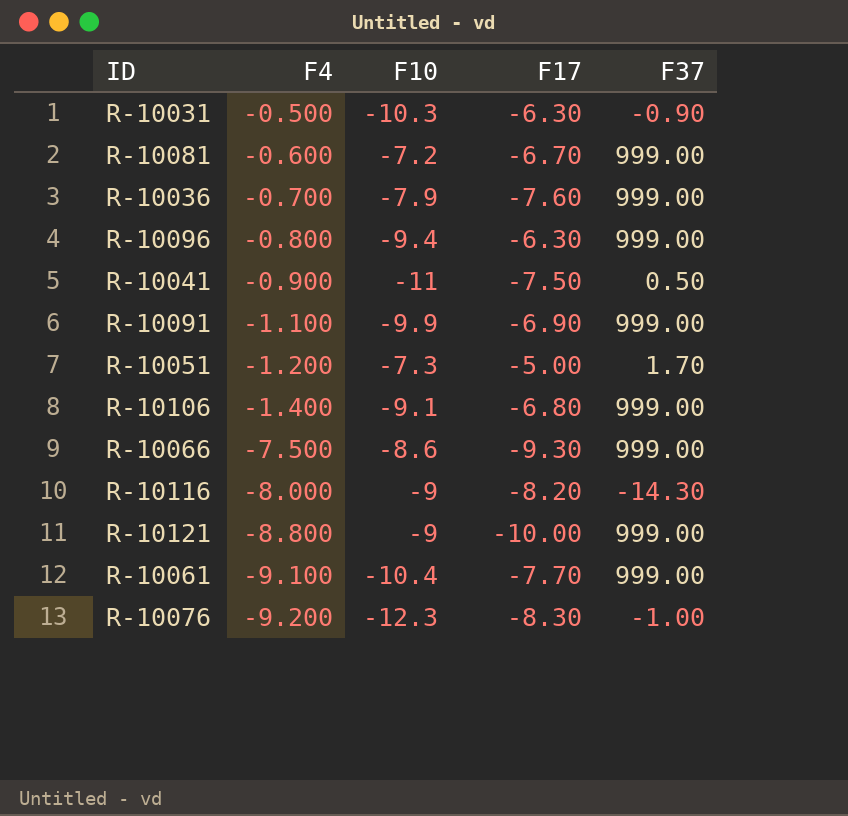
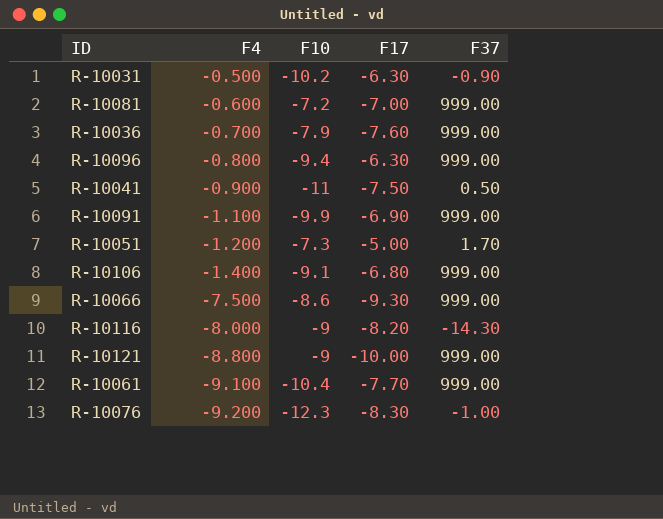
R-10031 | F10: -10.3 -> -10.2
R-10081 | F17: -6.70 -> -7.00

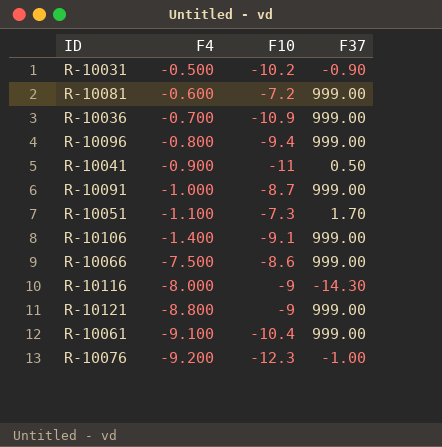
column F17 | position: 4 -> none
R-10036 | F10: -7.9 -> -10.9
R-10091 | F4: -1.100 -> -1.000
R-10091 | F10: -9.9 -> -8.7
R-10051 | F4: -1.200 -> -1.100

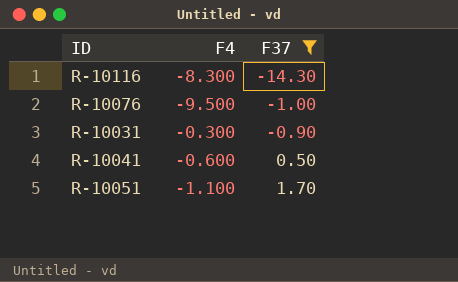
filter: none -> F37 != 999.00
row order: F4 descending -> F37 ascending
column F10 | position: 3 -> none
R-10116 | F4: -8.000 -> -8.300
R-10076 | F4: -9.200 -> -9.500
R-10031 | F4: -0.500 -> -0.300
R-10041 | F4: -0.900 -> -0.600

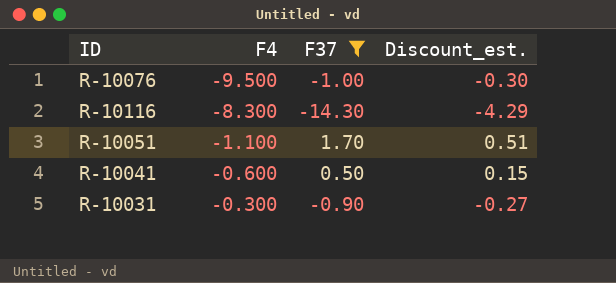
row order: F37 ascending -> F4 ascending
column Discount_est. | formula: none -> [F37] * 0.3

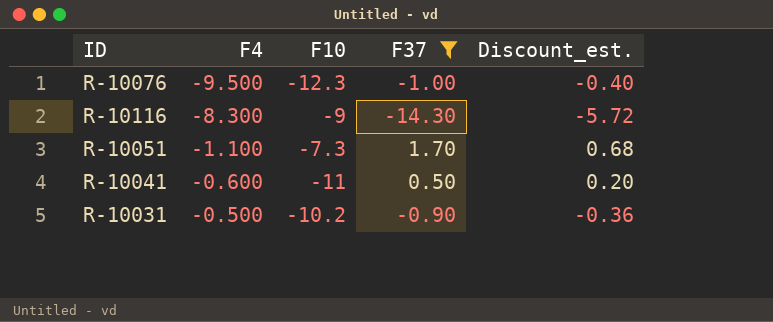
column F10 | position: none -> 3
column Discount_est. | formula: [F37] * 0.3 -> [F37] * 0.4
R-10031 | F4: -0.300 -> -0.500

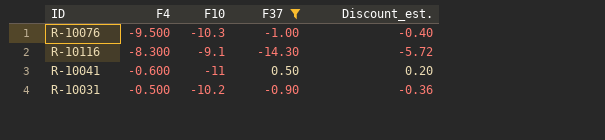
row R-10051: -1.100 | -7.3 | 1.70 | 0.68 -> none
R-10076 | F10: -12.3 -> -10.3
R-10116 | F10: -9 -> -9.1

